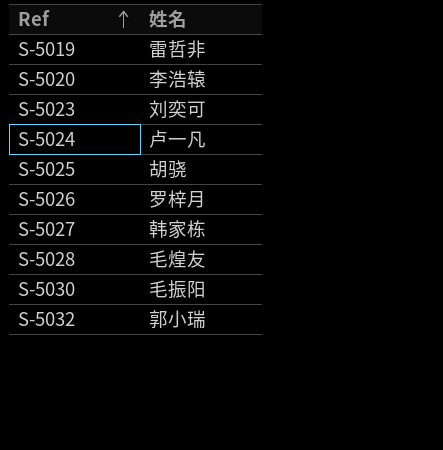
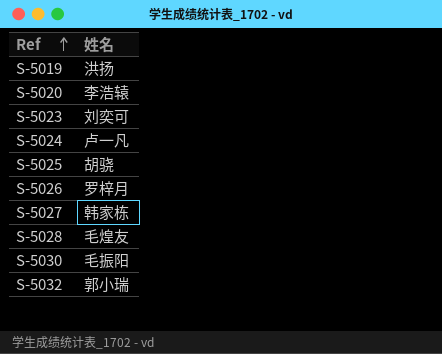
S-5019 | 姓名: 雷哲非 -> 洪扬

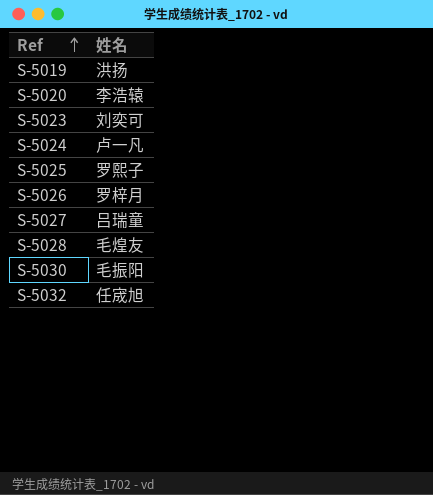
S-5025 | 姓名: 胡骁 -> 罗熙子
S-5027 | 姓名: 韩家栋 -> 吕瑞童
S-5032 | 姓名: 郭小瑞 -> 任宬旭

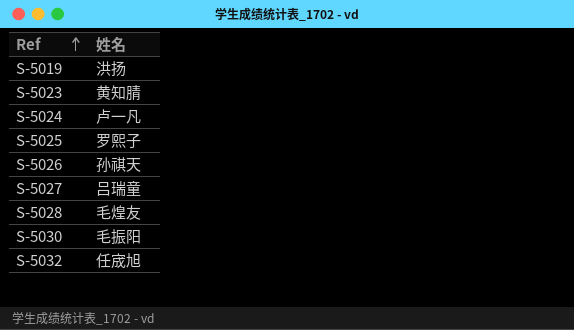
row S-5020: 李浩辕 -> none
S-5023 | 姓名: 刘奕可 -> 黄知腈
S-5026 | 姓名: 罗梓月 -> 孙祺天

